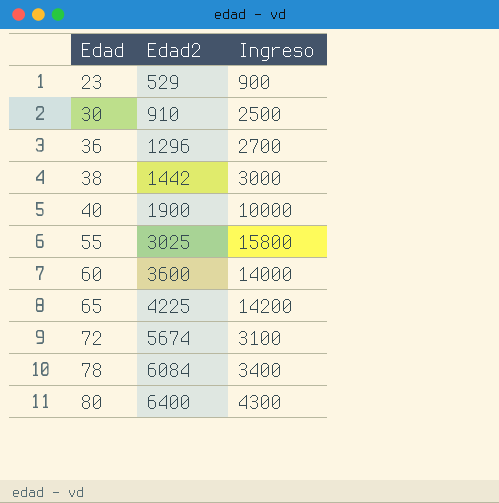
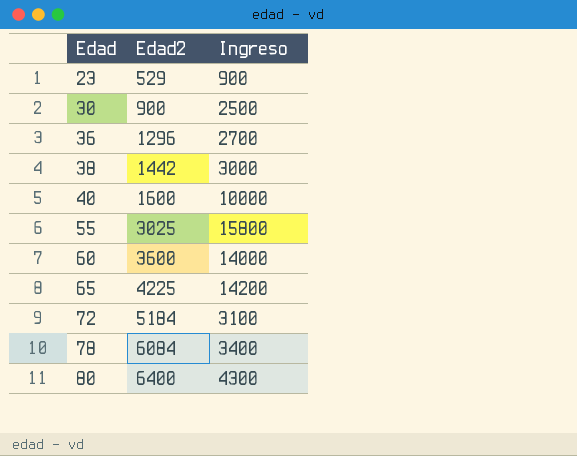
30 | Edad2: 910 -> 900
40 | Edad2: 1900 -> 1600
72 | Edad2: 5674 -> 5184

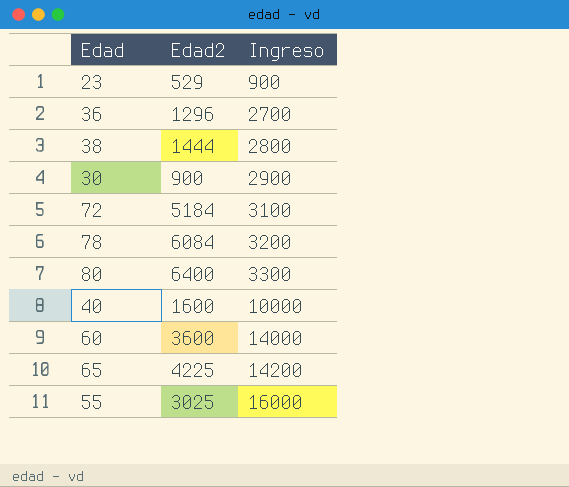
row order: Edad ascending -> Ingreso ascending
38 | Edad2: 1442 -> 1444
38 | Ingreso: 3000 -> 2800
30 | Ingreso: 2500 -> 2900
78 | Ingreso: 3400 -> 3200
80 | Ingreso: 4300 -> 3300
55 | Ingreso: 15800 -> 16000

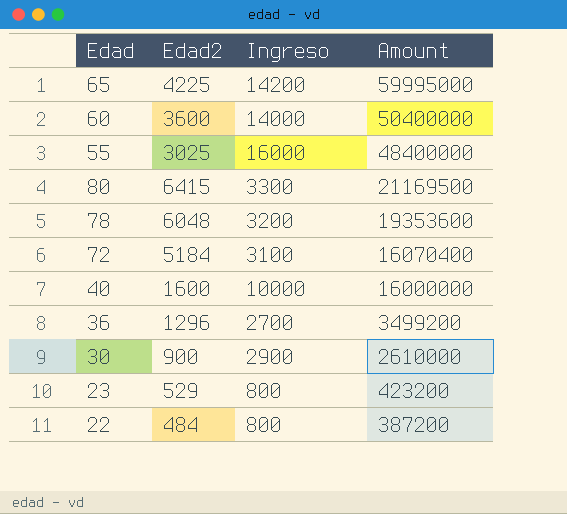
row order: Ingreso ascending -> Amount descending
column Amount | formula: none -> [Edad2] * [Ingreso]
row 38: 1444 | 2800 -> none
80 | Edad2: 6400 -> 6415
78 | Edad2: 6084 -> 6048
23 | Ingreso: 900 -> 800
row 22: none -> 484 | 800 | 387200

